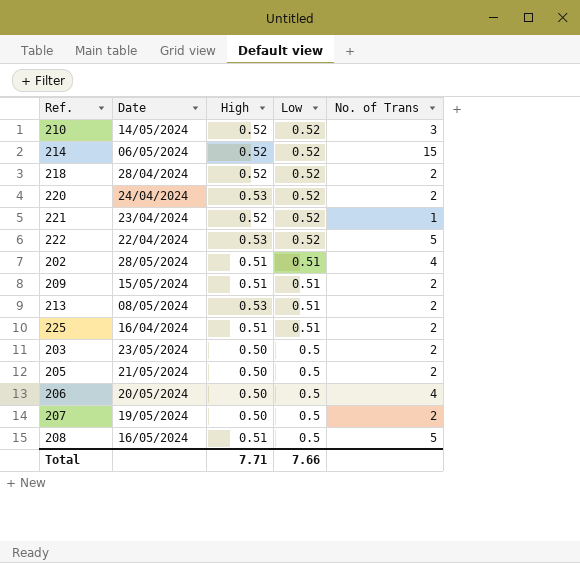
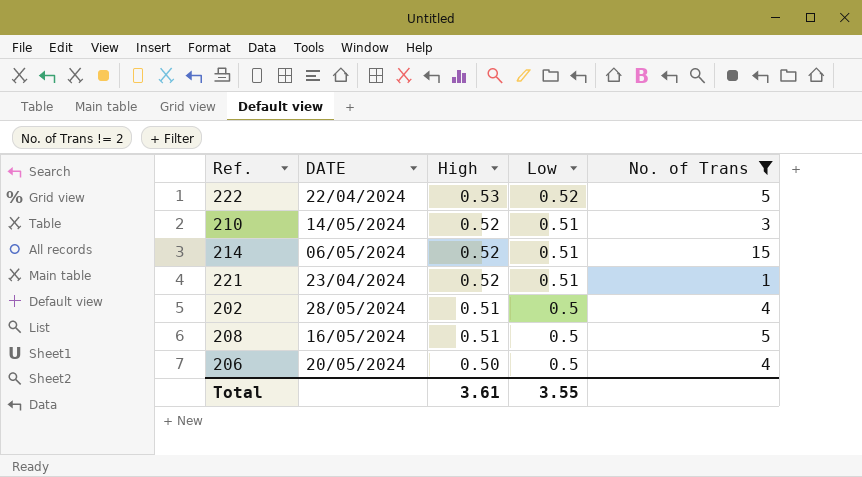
filter: none -> No. of Trans != 2
row order: Low descending -> High descending
column name: Date -> DATE
210 | Low: 0.52 -> 0.51
214 | Low: 0.52 -> 0.51
221 | Low: 0.52 -> 0.51
202 | Low: 0.51 -> 0.5
Total | High: 7.71 -> 3.61
Total | Low: 7.66 -> 3.55

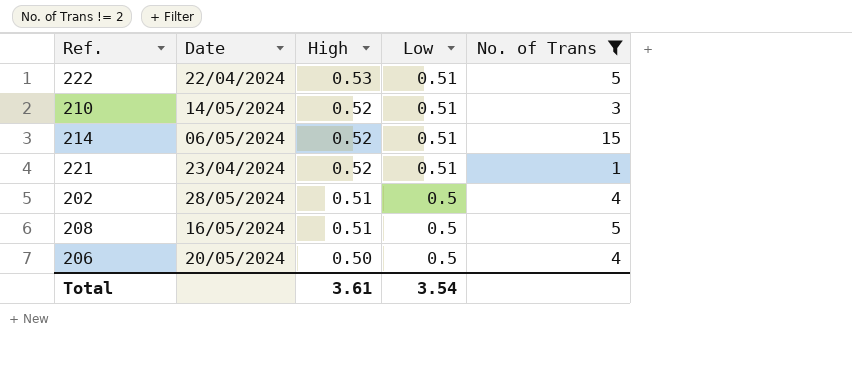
column name: DATE -> Date
222 | Low: 0.52 -> 0.51
Total | Low: 3.55 -> 3.54

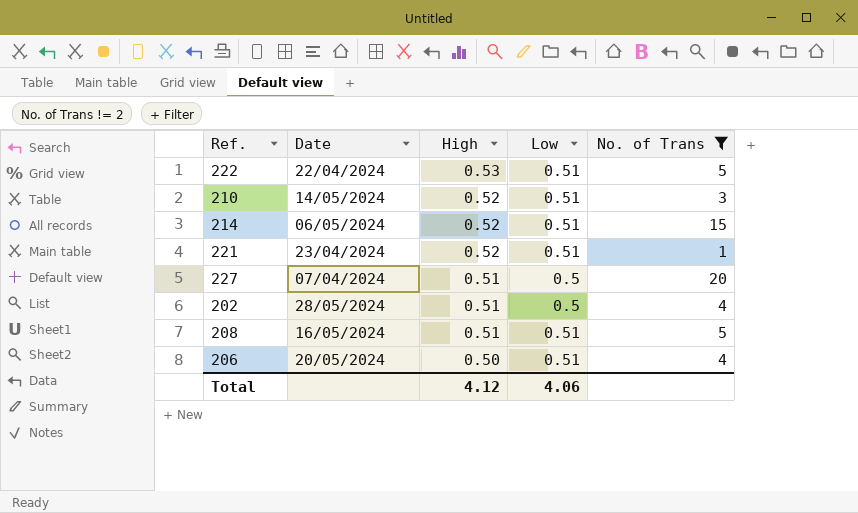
row 227: none -> 07/04/2024 | 0.51 | 0.5 | 20
208 | Low: 0.5 -> 0.51
206 | Low: 0.5 -> 0.51
Total | High: 3.61 -> 4.12
Total | Low: 3.54 -> 4.06

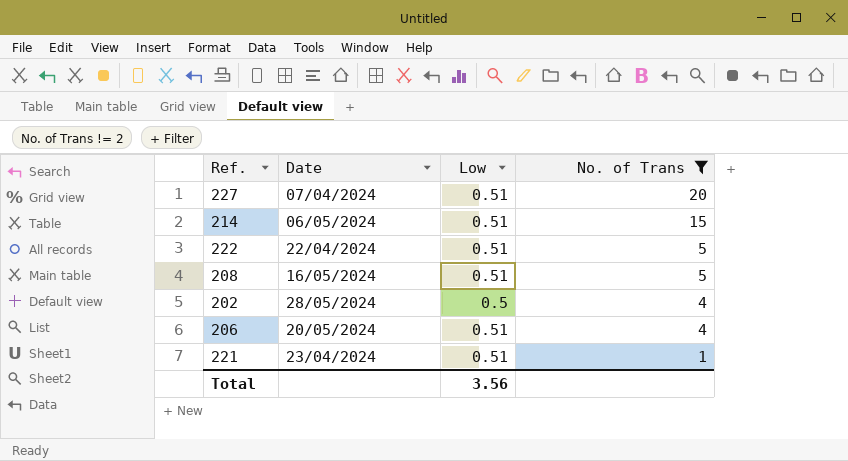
row order: High descending -> No. of Trans descending
column High | position: 3 -> none
row 210: 14/05/2024 | 0.52 | 0.51 | 3 -> none
227 | Low: 0.5 -> 0.51
Total | Low: 4.06 -> 3.56

